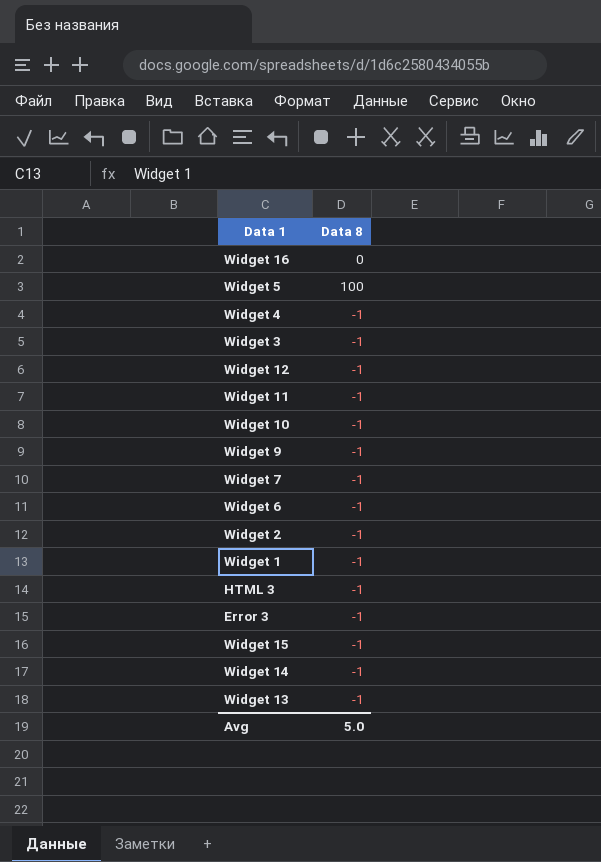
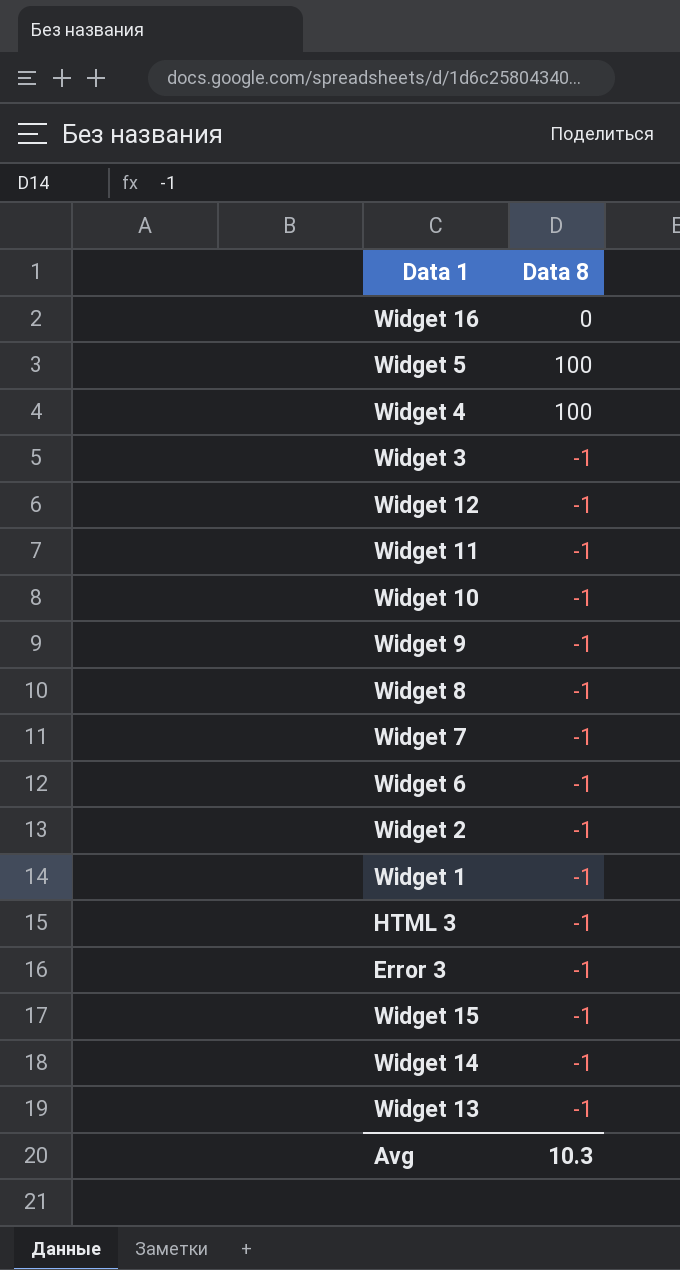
Widget 4 | Data 8: -1 -> 100
row Widget 8: none -> -1
Avg | Data 8: 5.0 -> 10.3

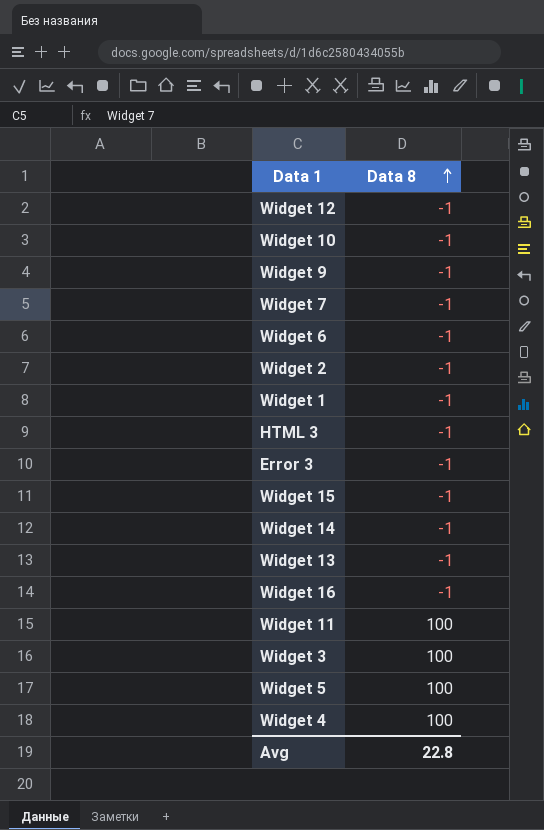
row order: none -> Data 8 ascending
row Widget 8: -1 -> none
Widget 16 | Data 8: 0 -> -1
Widget 11 | Data 8: -1 -> 100
Widget 3 | Data 8: -1 -> 100
Avg | Data 8: 10.3 -> 22.8

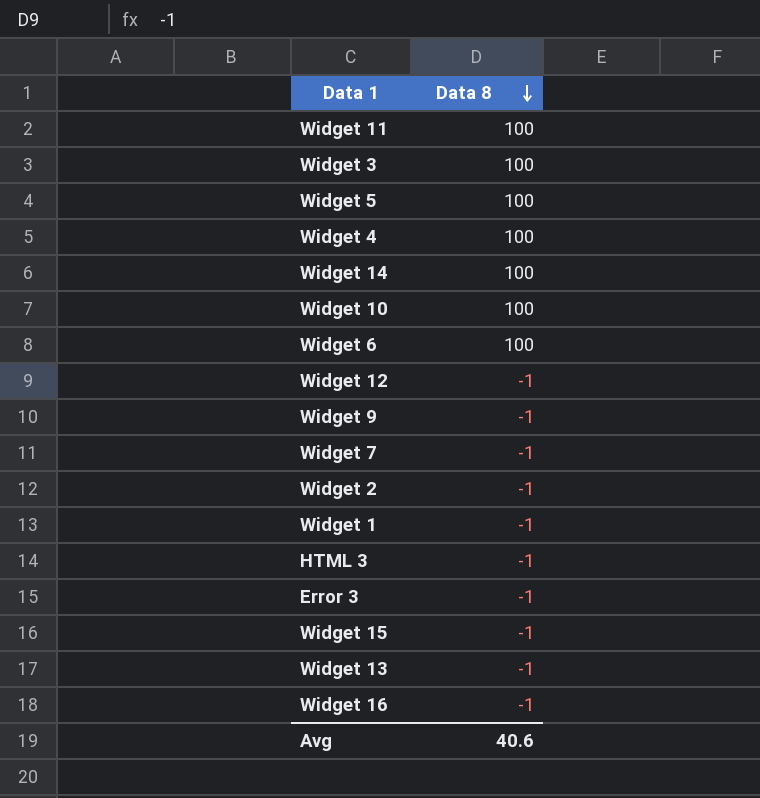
row order: Data 8 ascending -> Data 8 descending
Widget 14 | Data 8: -1 -> 100
Widget 10 | Data 8: -1 -> 100
Widget 6 | Data 8: -1 -> 100
Avg | Data 8: 22.8 -> 40.6

